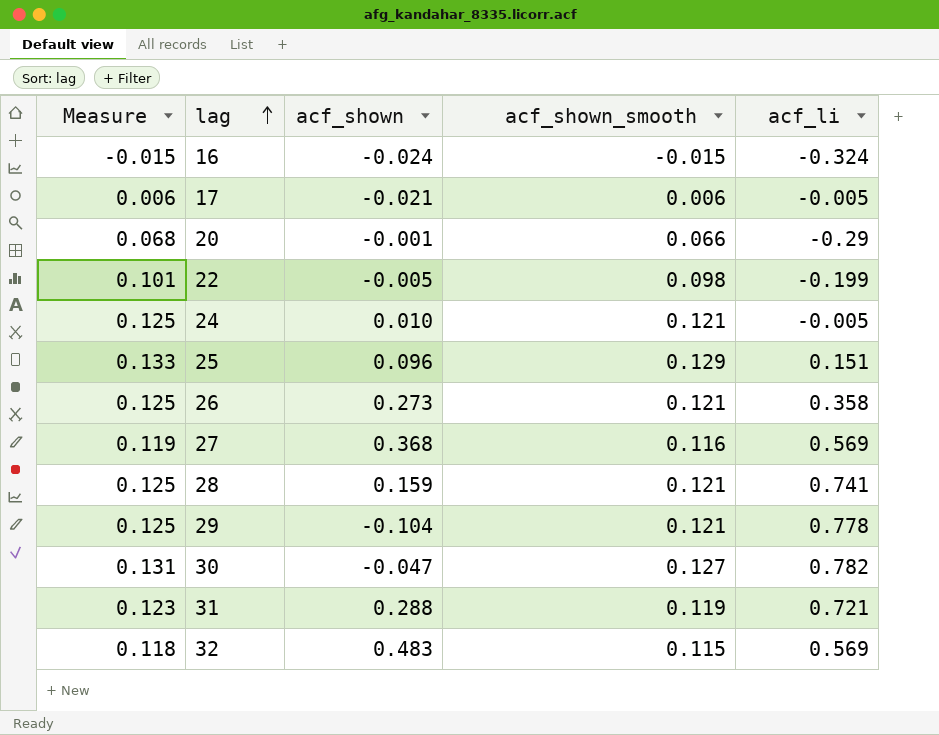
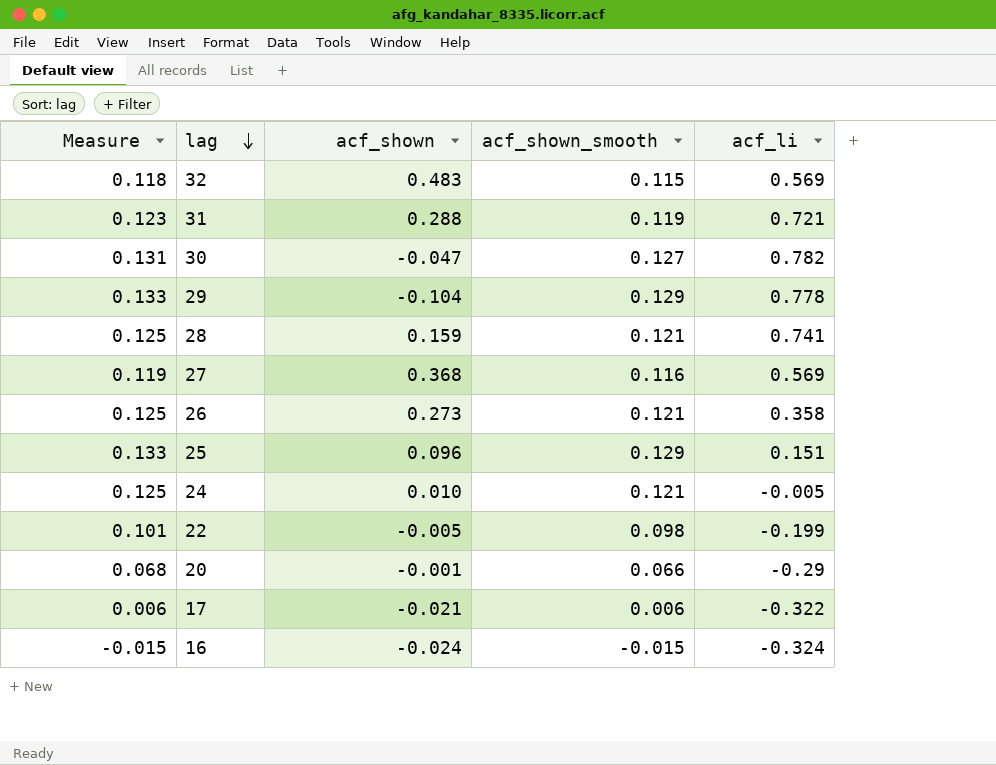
row order: lag ascending -> lag descending
29 | Measure: 0.125 -> 0.133
29 | acf_shown_smooth: 0.121 -> 0.129
17 | acf_li: -0.005 -> -0.322

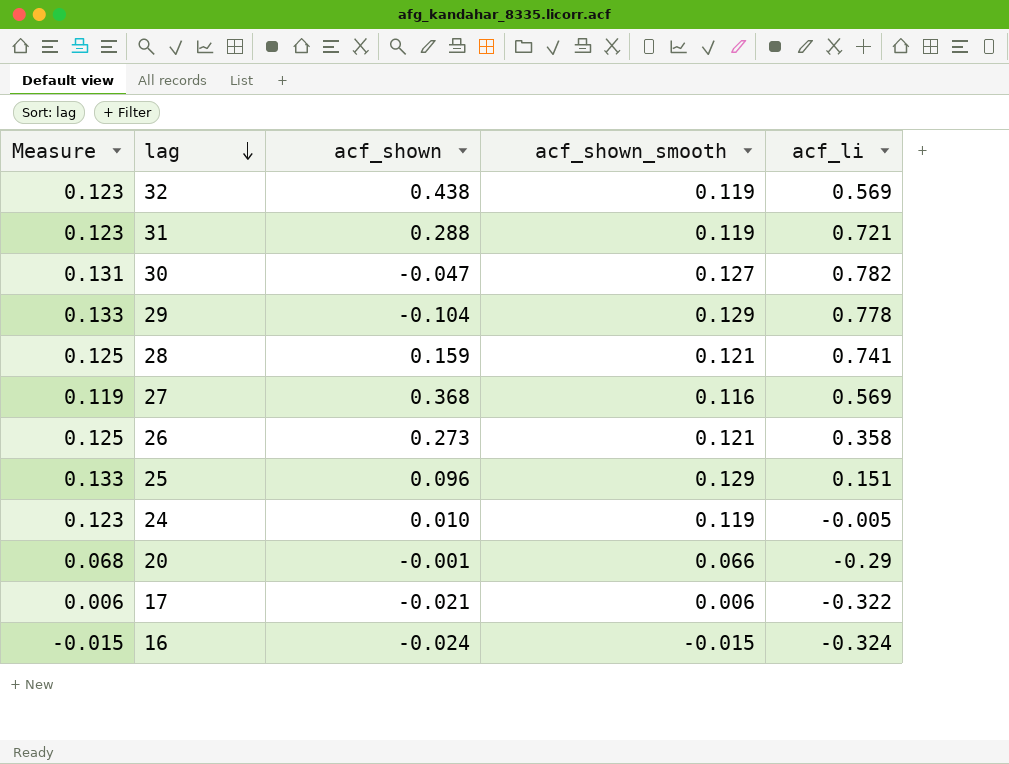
row 22: 0.101 | -0.005 | 0.098 | -0.199 -> none
32 | Measure: 0.118 -> 0.123
32 | acf_shown: 0.483 -> 0.438
32 | acf_shown_smooth: 0.115 -> 0.119
24 | Measure: 0.125 -> 0.123
24 | acf_shown_smooth: 0.121 -> 0.119

